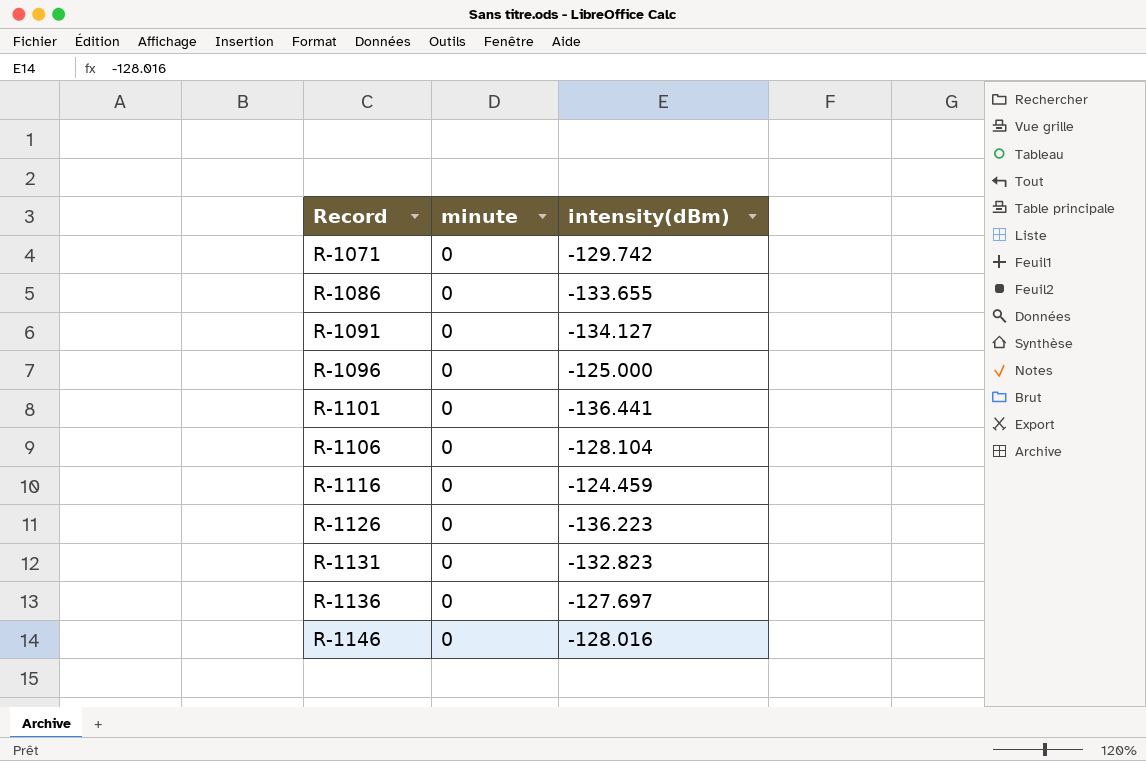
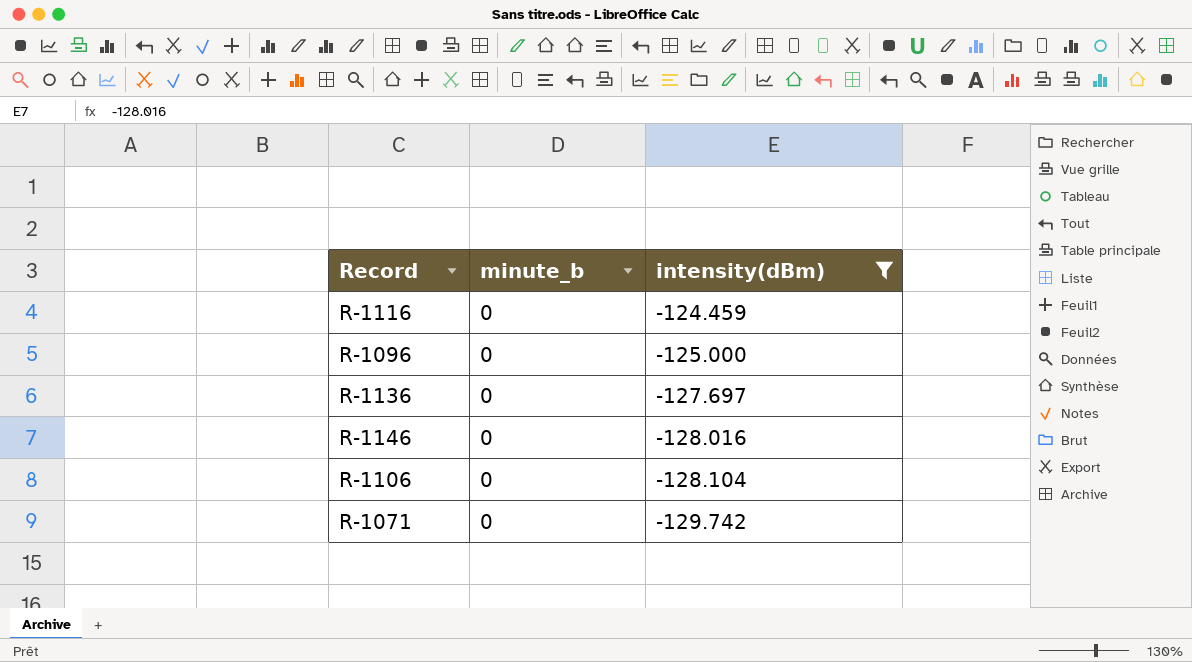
filter: none -> intensity(dBm) >= -129.742
row order: Record ascending -> intensity(dBm) descending
column name: minute -> minute_b

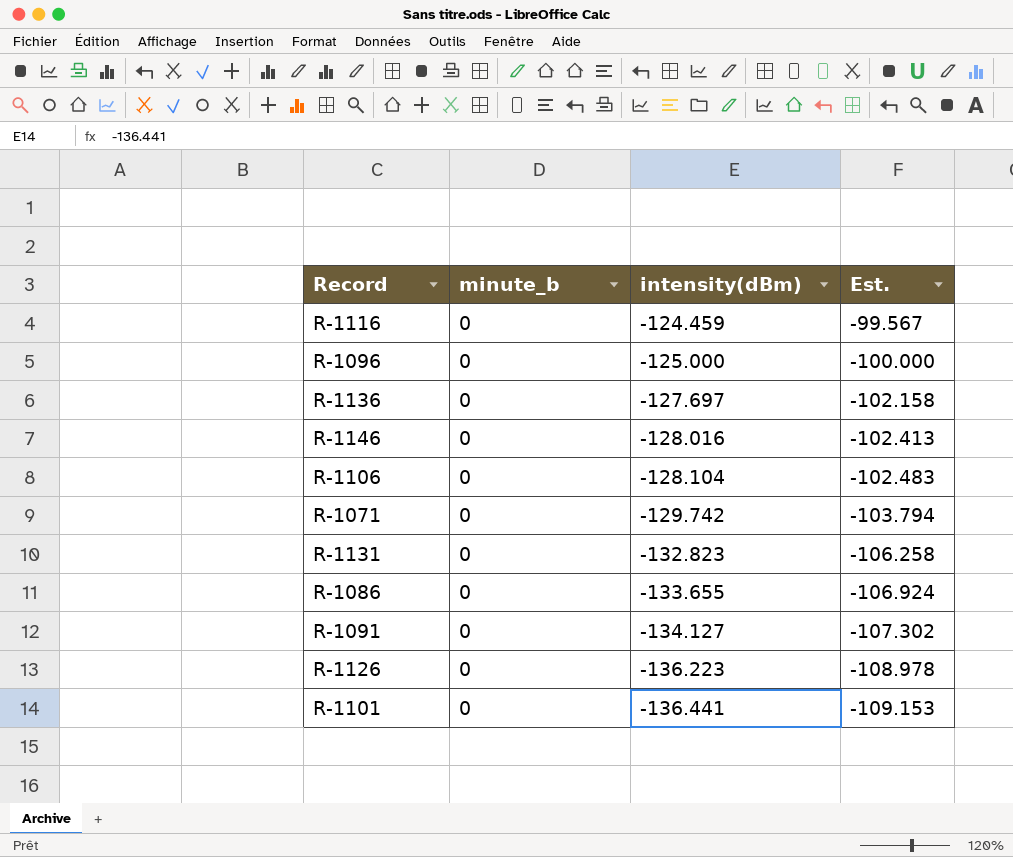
filter: intensity(dBm) >= -129.742 -> none
column Est. | formula: none -> [intensity(dBm)] * 0.8

